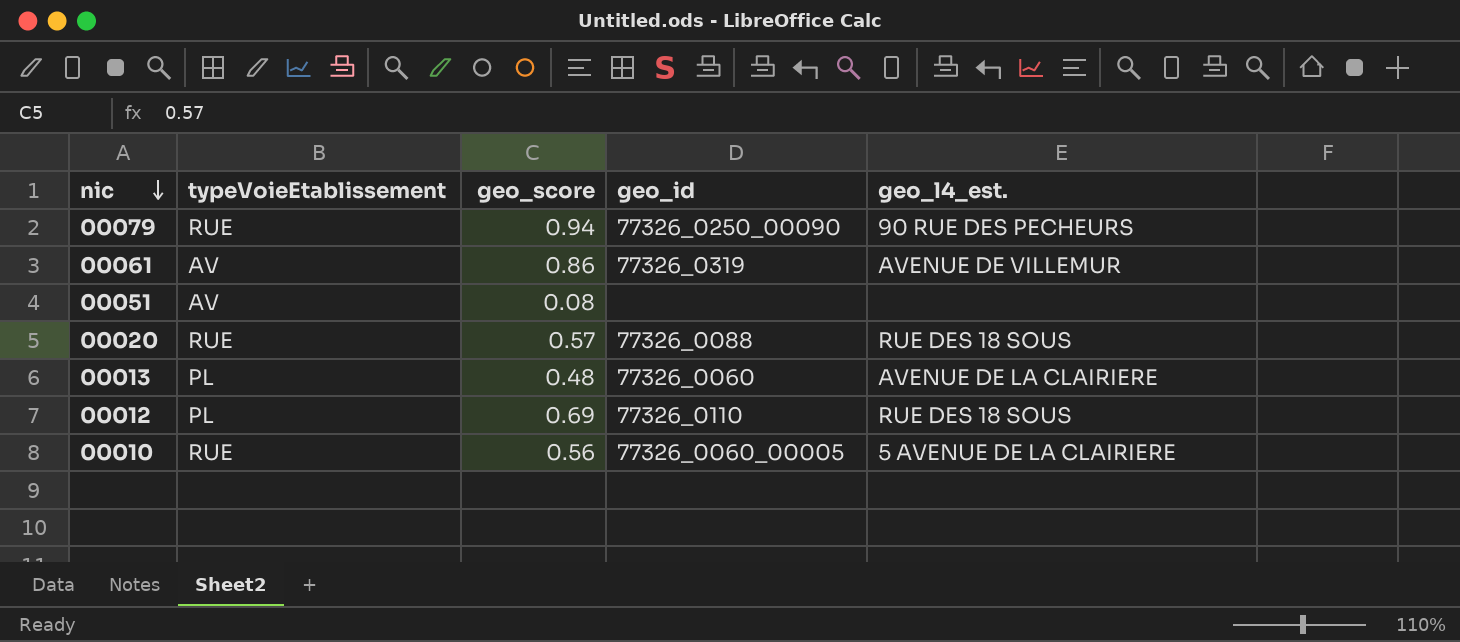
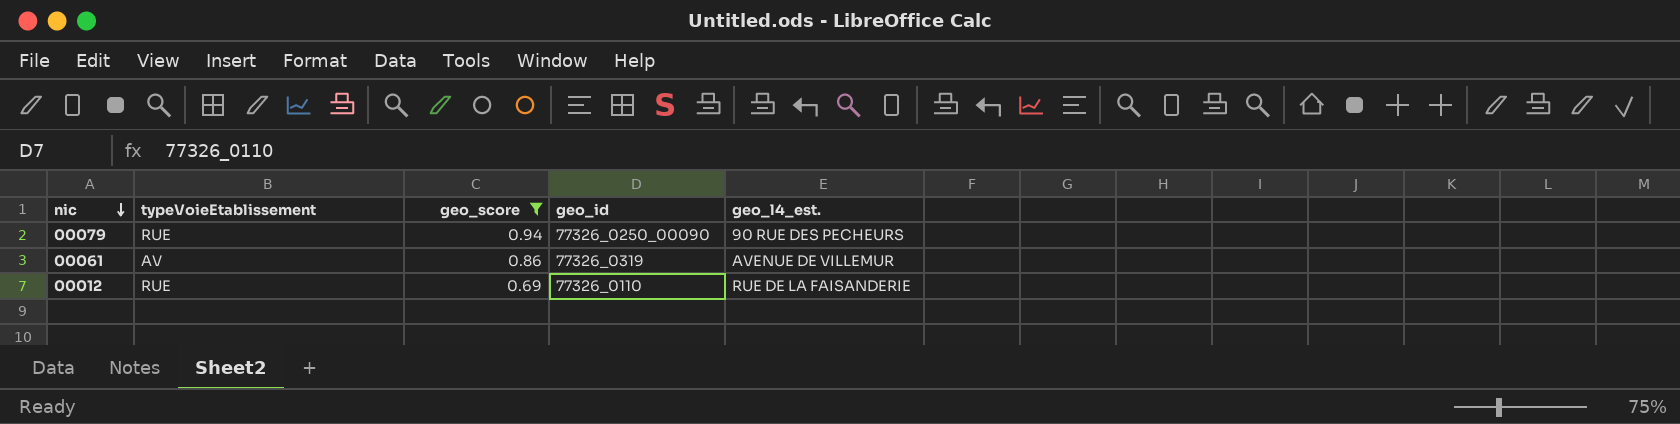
filter: none -> geo_score >= 0.69
00012 | typeVoieEtablissement: PL -> RUE
00012 | geo_l4_est.: RUE DES 18 SOUS -> RUE DE LA FAISANDERIE

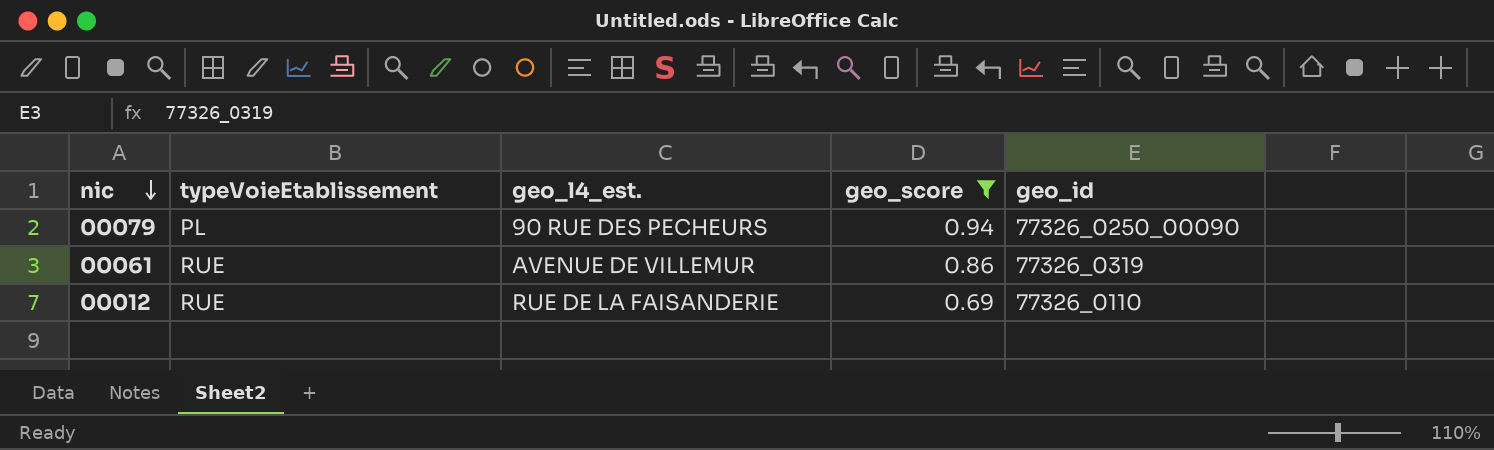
column geo_l4_est. | position: 5 -> 3
00079 | typeVoieEtablissement: RUE -> PL
00061 | typeVoieEtablissement: AV -> RUE

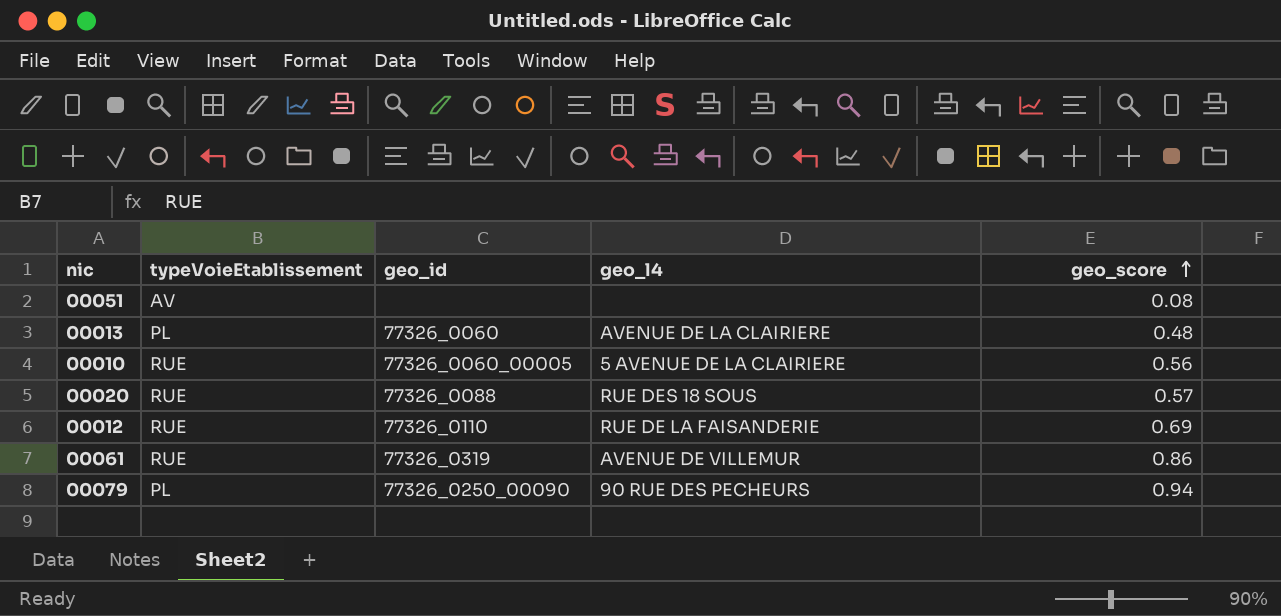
filter: geo_score >= 0.69 -> none
row order: nic descending -> geo_score ascending
column geo_id | position: 5 -> 3
column name: geo_l4_est. -> geo_l4

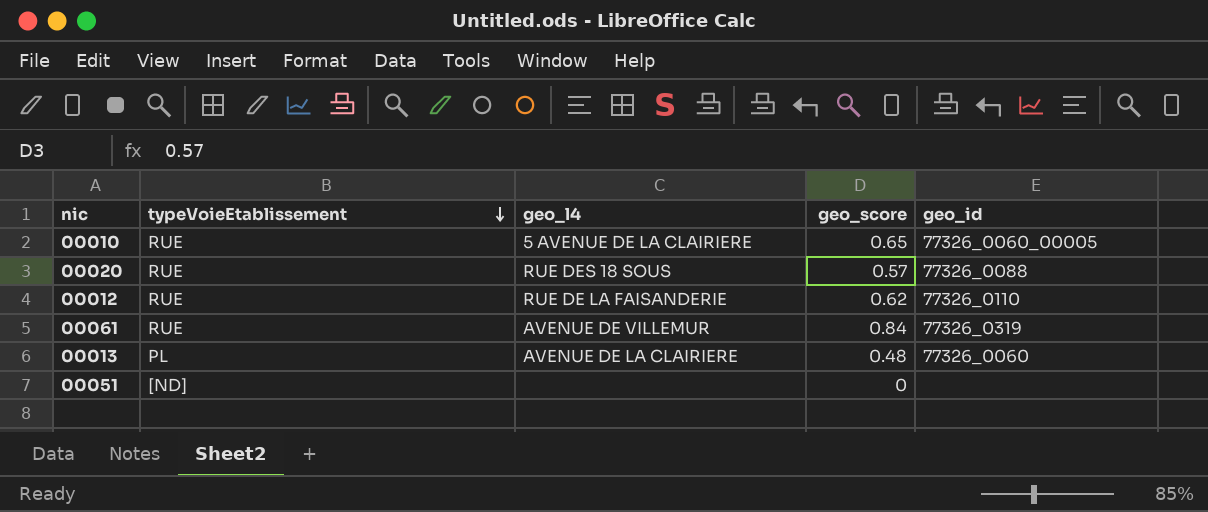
row order: geo_score ascending -> typeVoieEtablissement descending
column geo_id | position: 3 -> 5
row 00079: PL | 77326_0250_00090 | 90 RUE DES PECHEURS | 0.94 -> none
00010 | geo_score: 0.56 -> 0.65
00012 | geo_score: 0.69 -> 0.62
00061 | geo_score: 0.86 -> 0.84
00051 | typeVoieEtablissement: AV -> [ND]
00051 | geo_score: 0.08 -> 0

